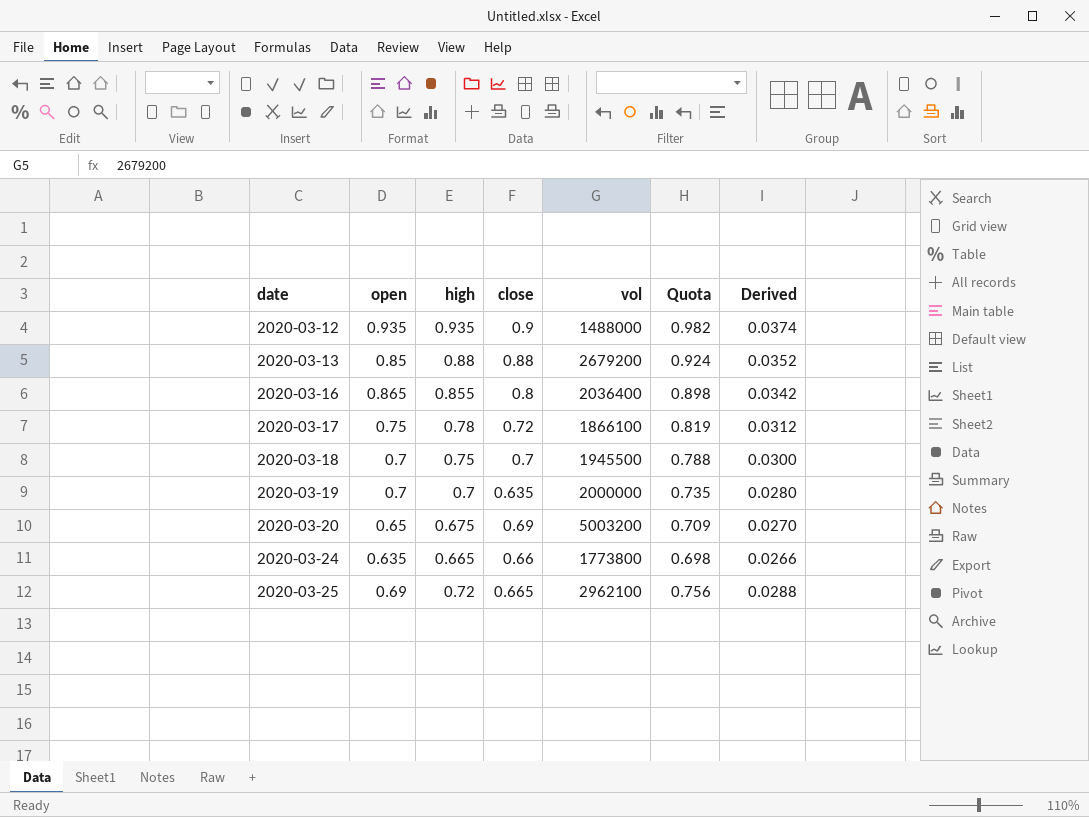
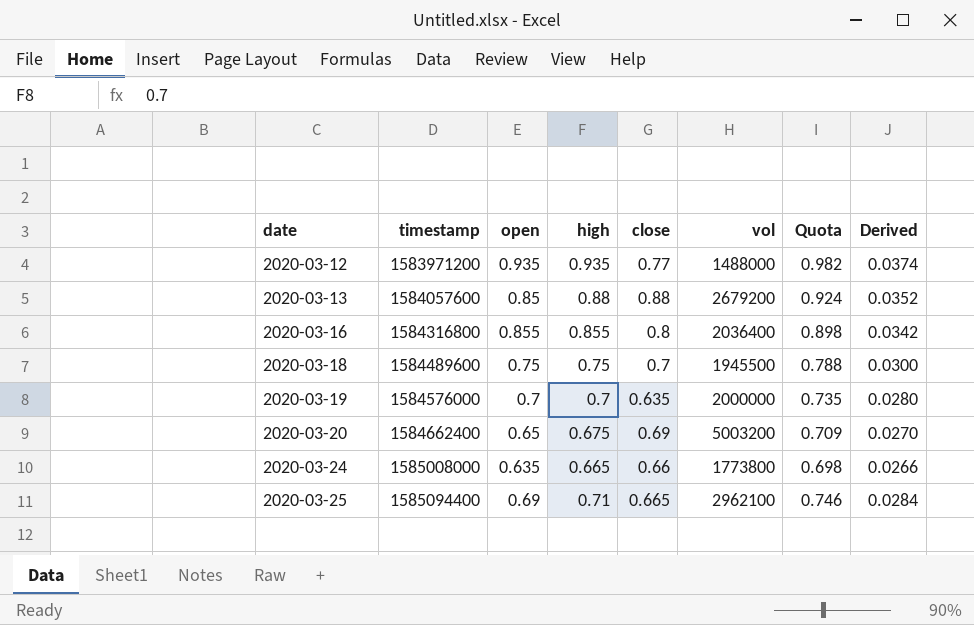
column timestamp | position: none -> 2
row 2020-03-17: 0.75 | 0.78 | 0.72 | 1866100 | 0.819 | 0.0312 -> none
2020-03-12 | close: 0.9 -> 0.77
2020-03-16 | open: 0.865 -> 0.855
2020-03-18 | open: 0.7 -> 0.75
2020-03-25 | high: 0.72 -> 0.71
2020-03-25 | Quota: 0.756 -> 0.746
2020-03-25 | Derived: 0.0288 -> 0.0284

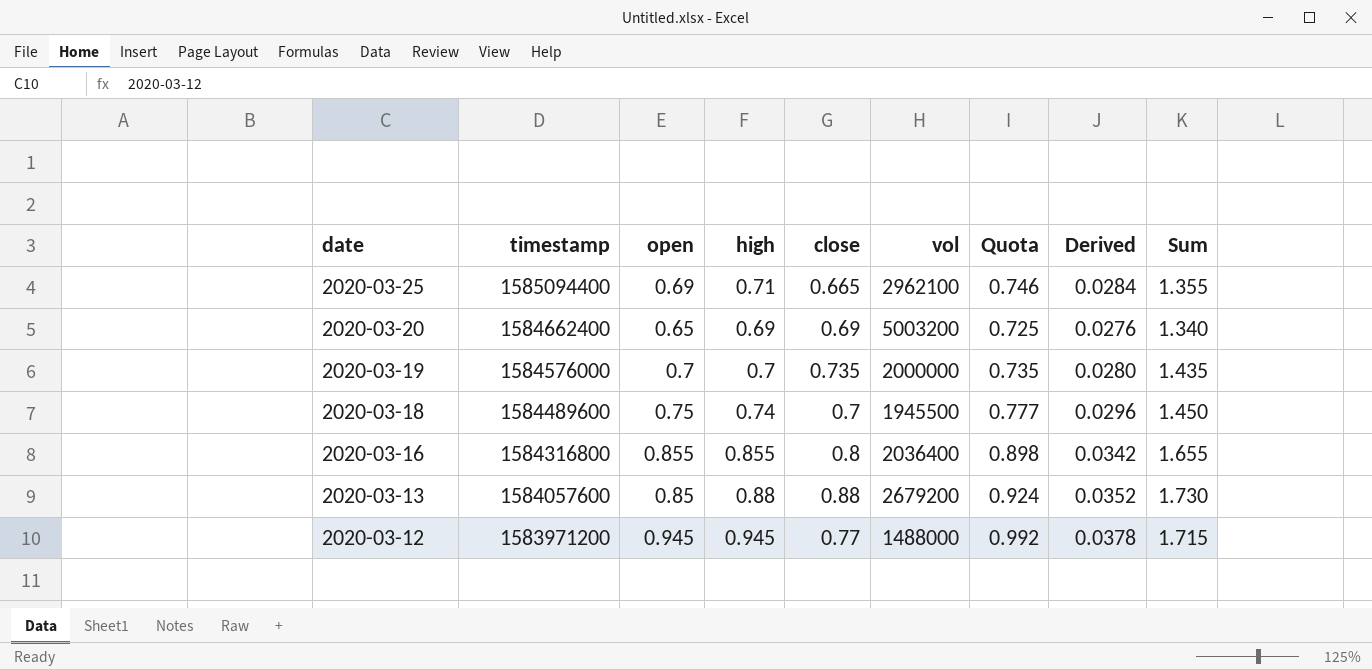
row order: date ascending -> date descending
column Sum | formula: none -> [open] + [close]
row 2020-03-24: 1585008000 | 0.635 | 0.665 | 0.66 | 1773800 | 0.698 | 0.0266 -> none
2020-03-20 | high: 0.675 -> 0.69
2020-03-20 | Quota: 0.709 -> 0.725
2020-03-20 | Derived: 0.0270 -> 0.0276
2020-03-19 | close: 0.635 -> 0.735
2020-03-18 | high: 0.75 -> 0.74
2020-03-18 | Quota: 0.788 -> 0.777
2020-03-18 | Derived: 0.0300 -> 0.0296
2020-03-12 | open: 0.935 -> 0.945
2020-03-12 | high: 0.935 -> 0.945
2020-03-12 | Quota: 0.982 -> 0.992
2020-03-12 | Derived: 0.0374 -> 0.0378

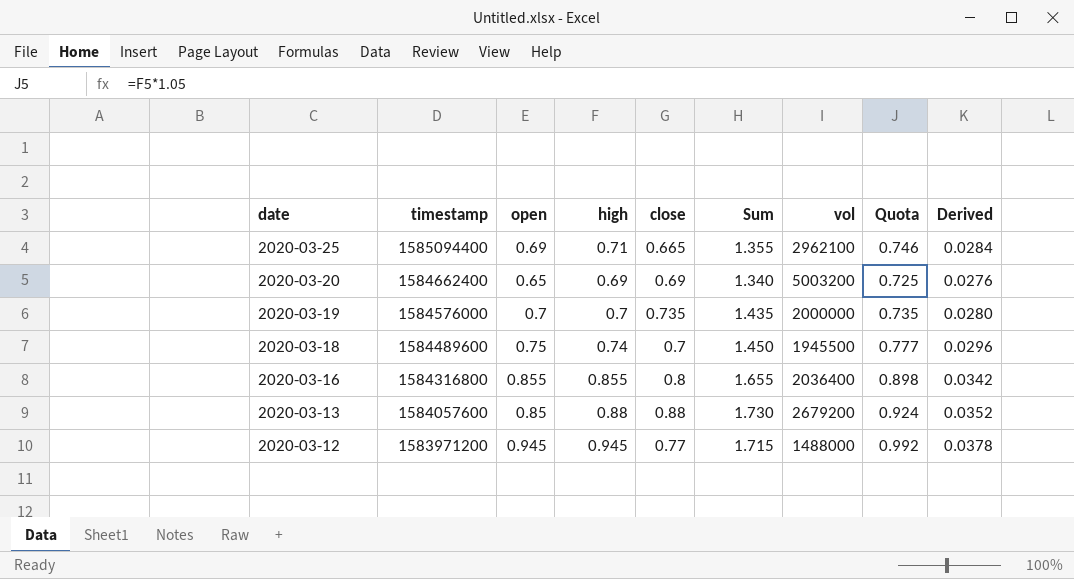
column Sum | position: 9 -> 6

